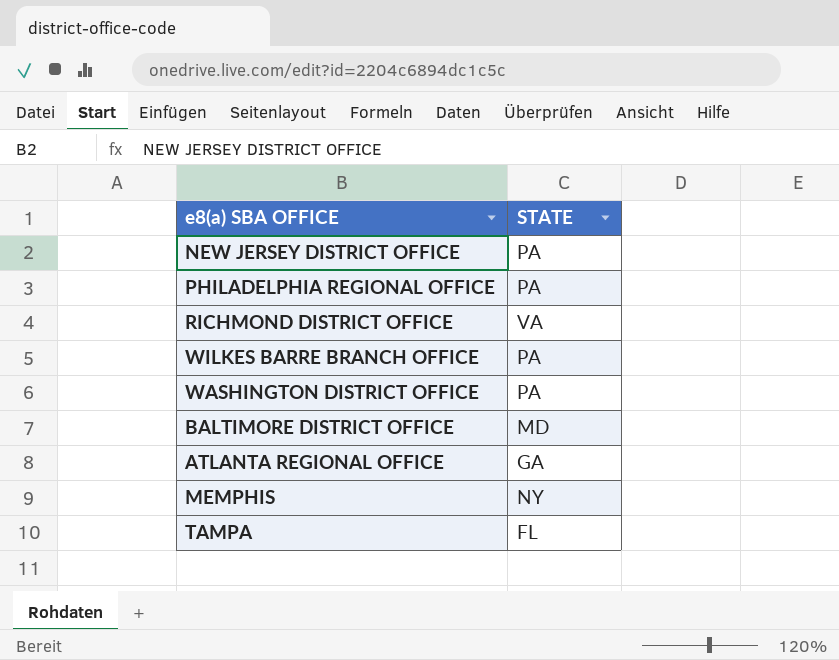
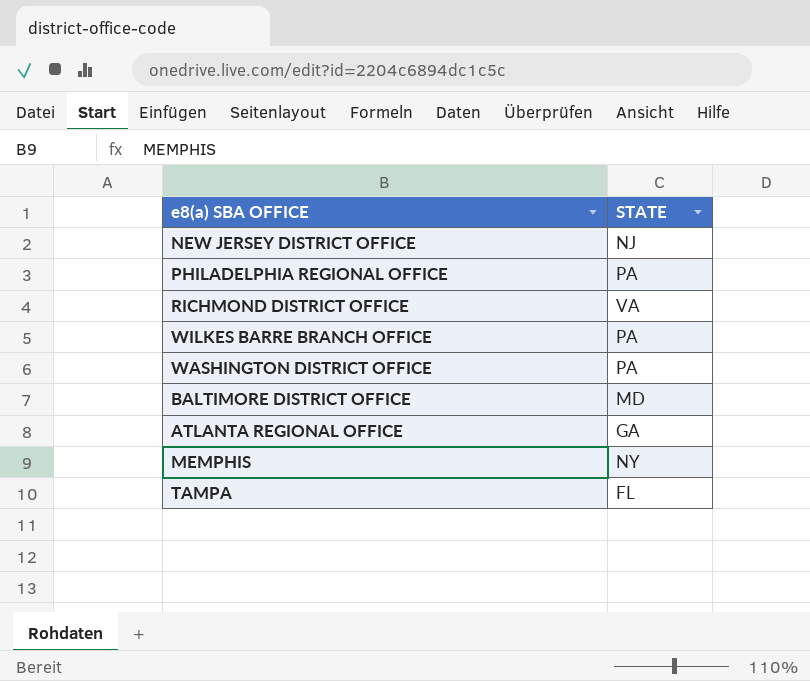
NEW JERSEY DISTRICT OFFICE | STATE: PA -> NJ

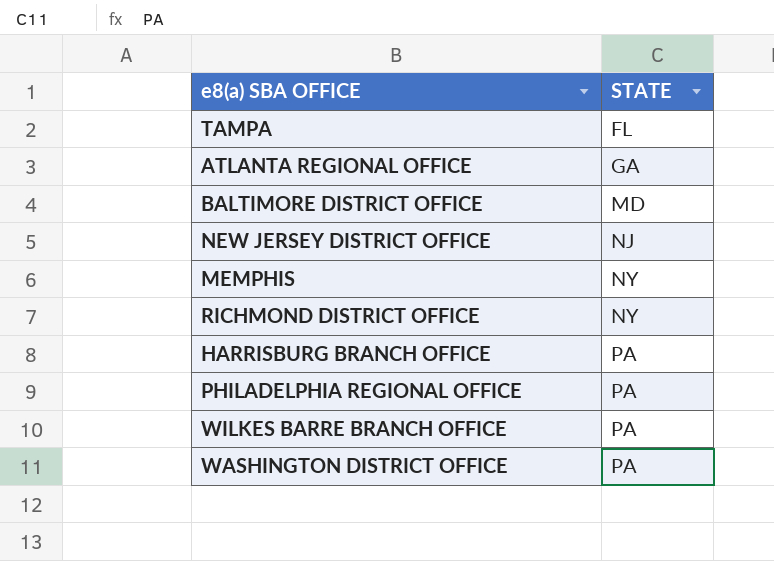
row order: none -> STATE ascending
RICHMOND DISTRICT OFFICE | STATE: VA -> NY
row HARRISBURG BRANCH OFFICE: none -> PA

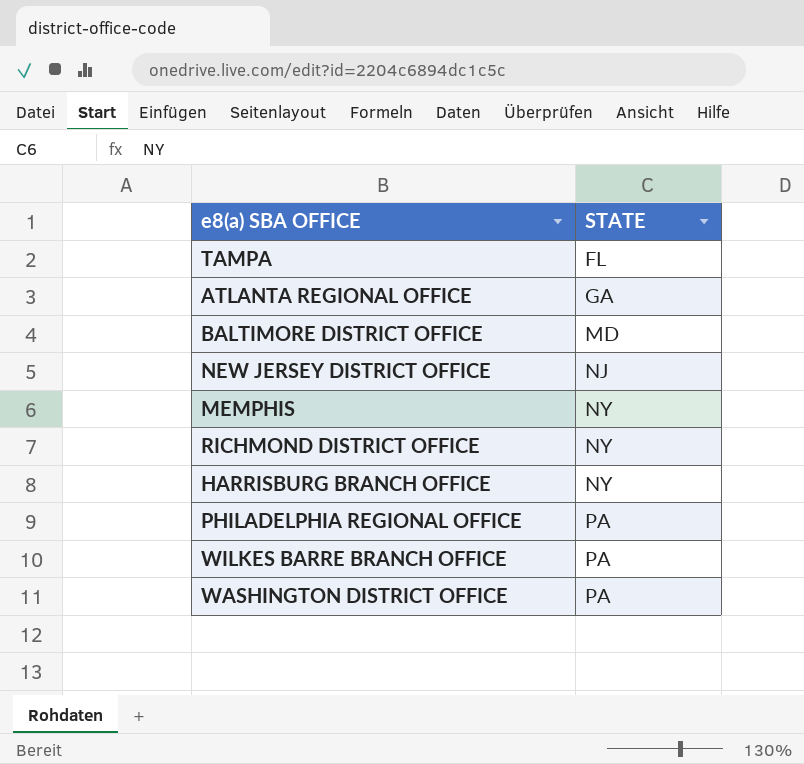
HARRISBURG BRANCH OFFICE | STATE: PA -> NY

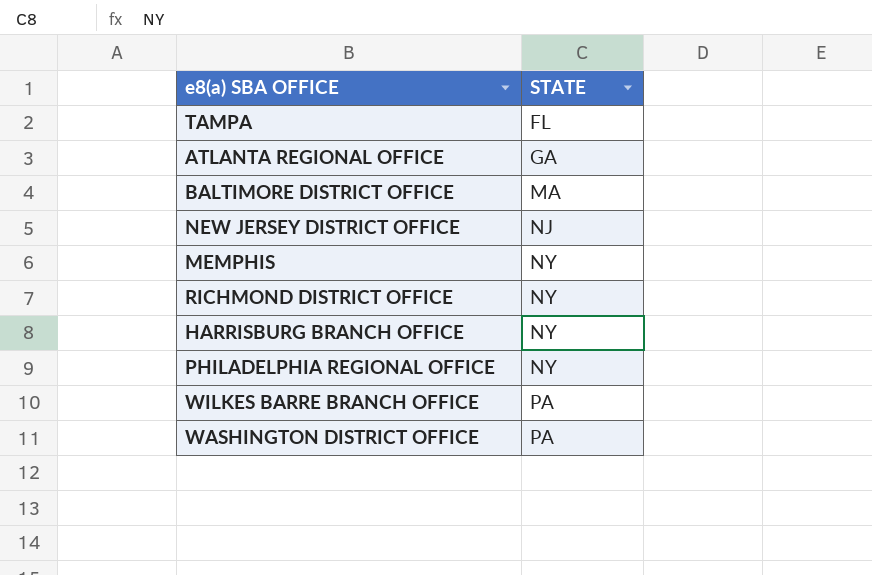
BALTIMORE DISTRICT OFFICE | STATE: MD -> MA
PHILADELPHIA REGIONAL OFFICE | STATE: PA -> NY

